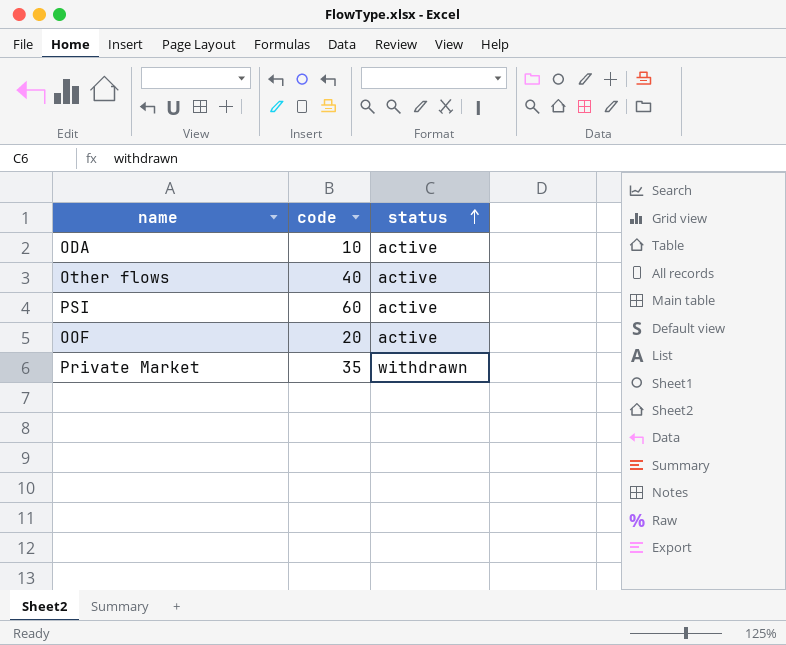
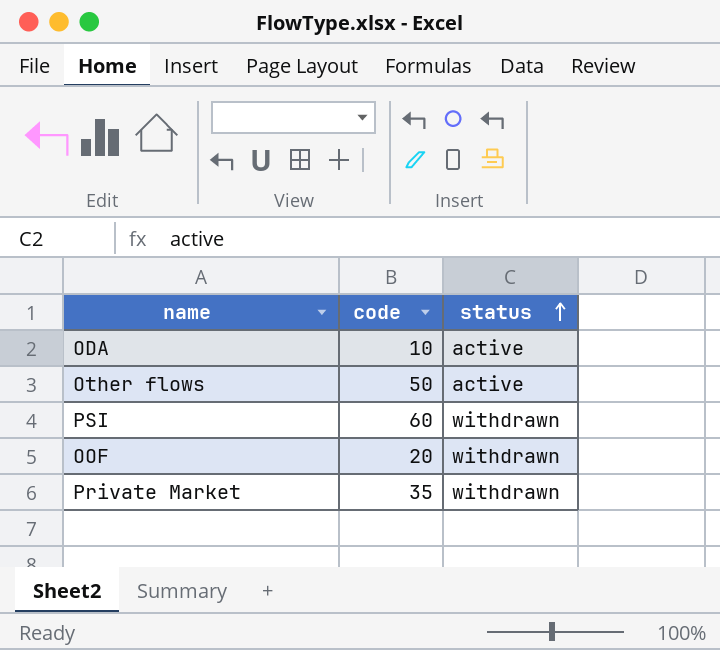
Other flows | code: 40 -> 50
PSI | status: active -> withdrawn
OOF | status: active -> withdrawn

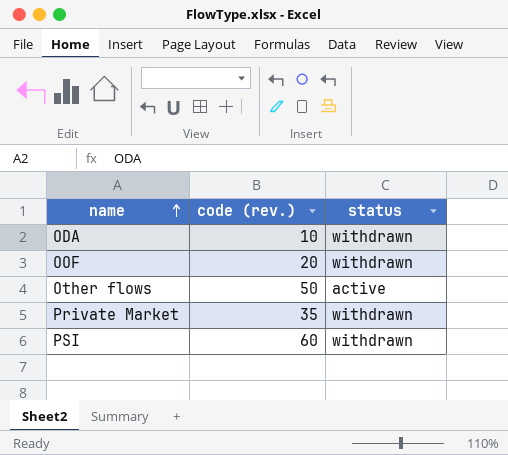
row order: status ascending -> name ascending
column name: code -> code (rev.)
ODA | status: active -> withdrawn

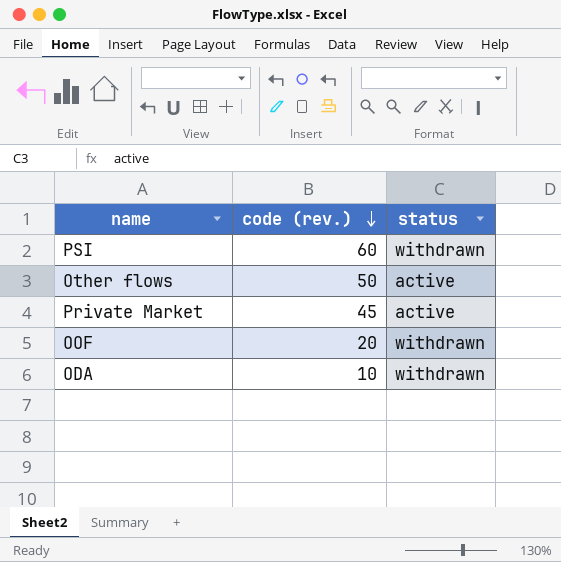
row order: name ascending -> code (rev.) descending
Private Market | code (rev.): 35 -> 45
Private Market | status: withdrawn -> active

